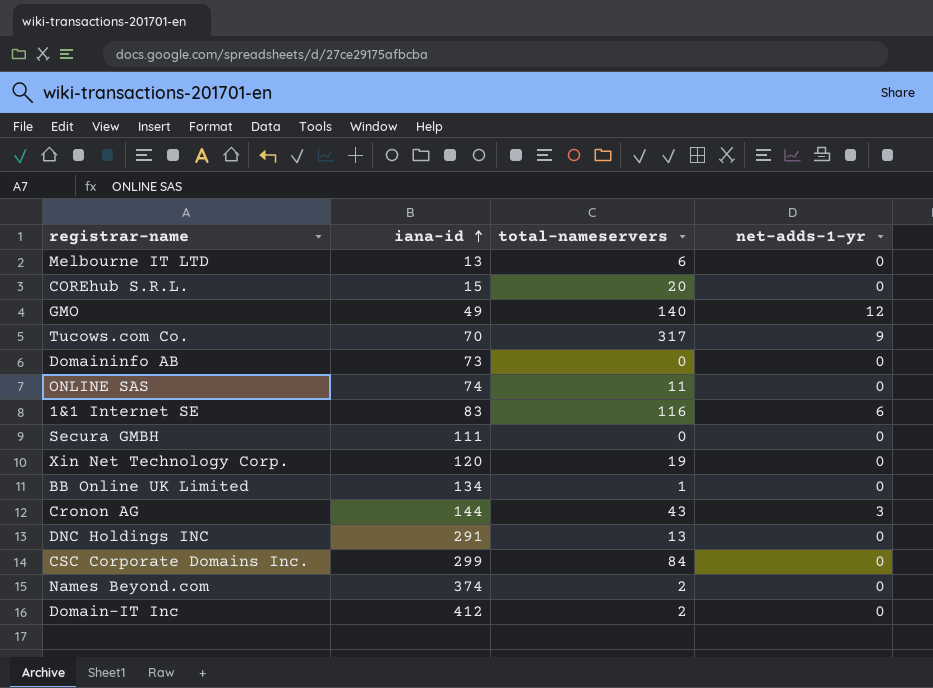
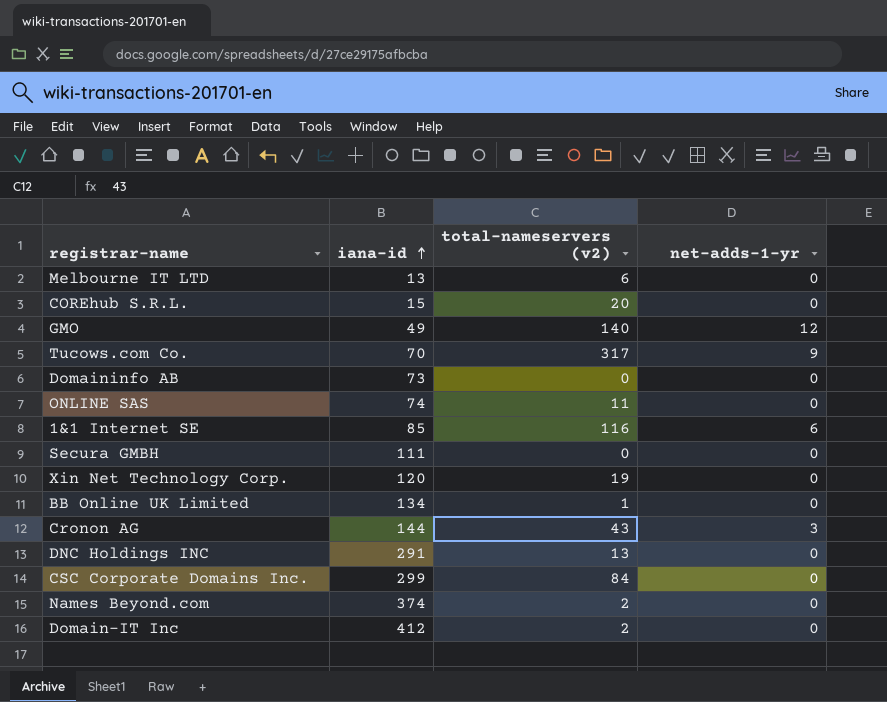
column name: total-nameservers -> total-nameservers (v2)
1&1 Internet SE | iana-id: 83 -> 85

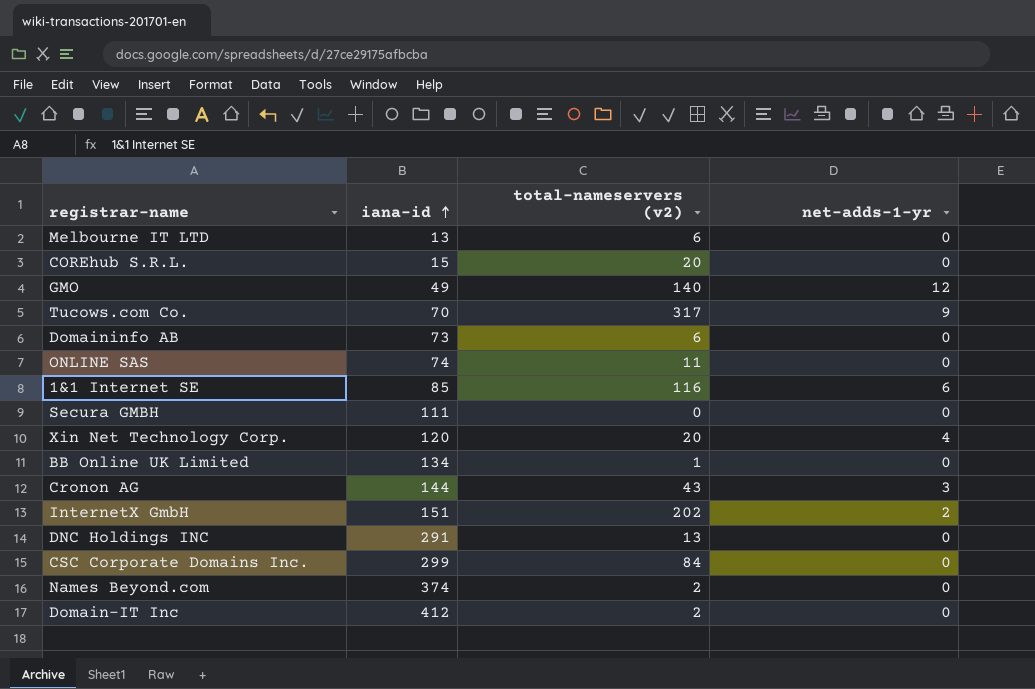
Domaininfo AB | total-nameservers (v2): 0 -> 6
Xin Net Technology Corp. | total-nameservers (v2): 19 -> 20
Xin Net Technology Corp. | net-adds-1-yr: 0 -> 4
row InternetX GmbH: none -> 151 | 202 | 2

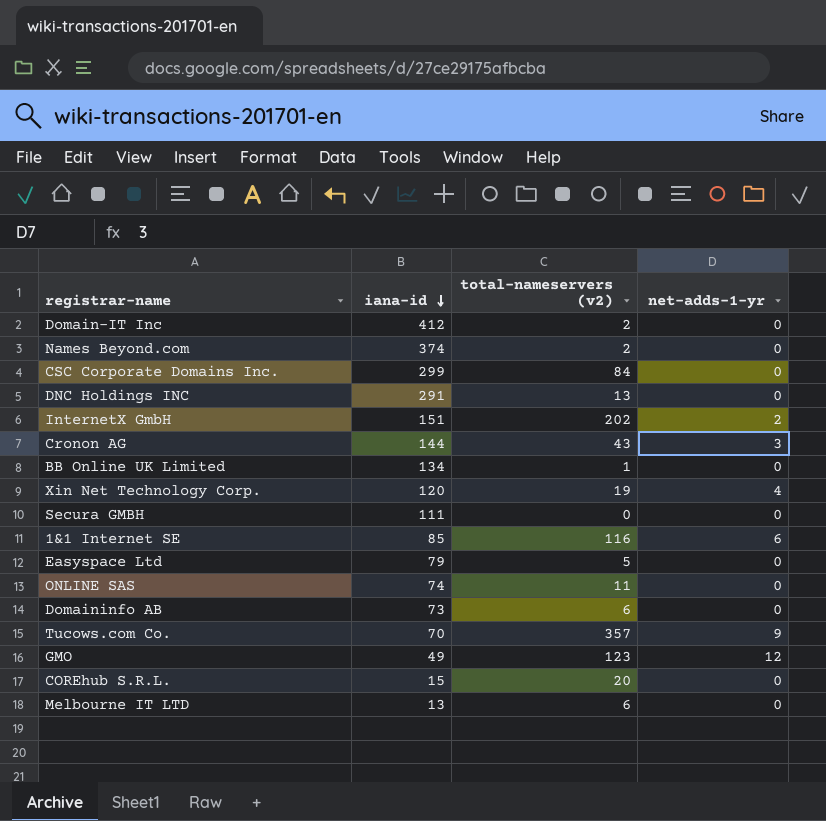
row order: iana-id ascending -> iana-id descending
Xin Net Technology Corp. | total-nameservers (v2): 20 -> 19
row Easyspace Ltd: none -> 79 | 5 | 0
Tucows.com Co. | total-nameservers (v2): 317 -> 357
GMO | total-nameservers (v2): 140 -> 123

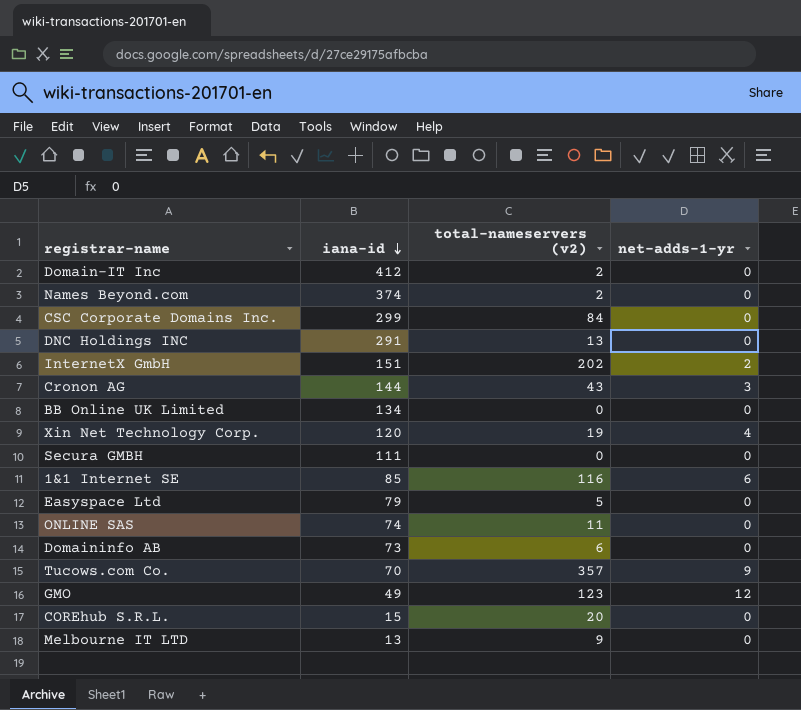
BB Online UK Limited | total-nameservers (v2): 1 -> 0
Melbourne IT LTD | total-nameservers (v2): 6 -> 9

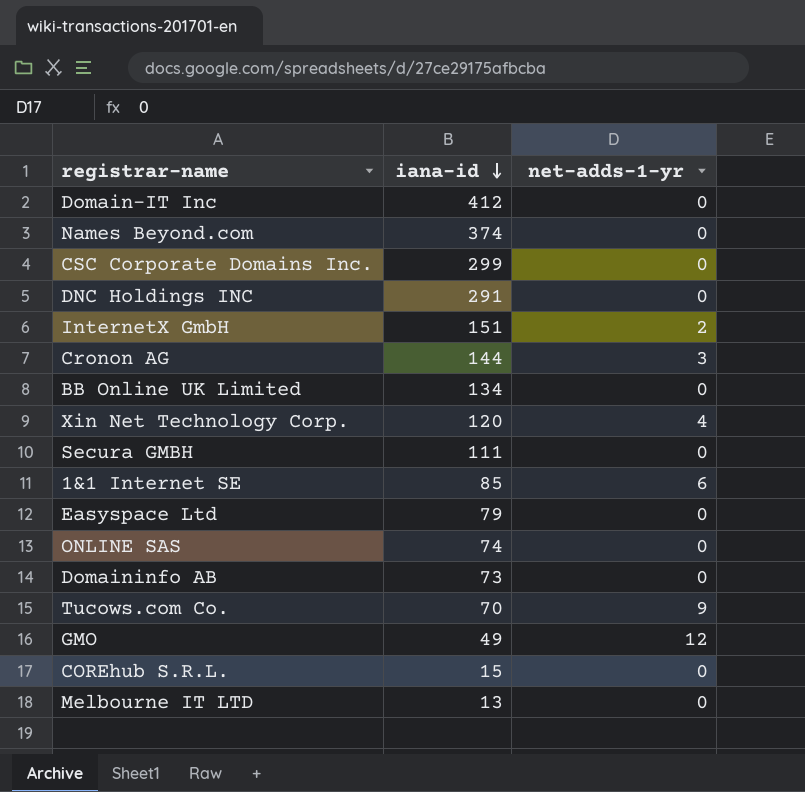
column total-nameservers (v2) | position: 3 -> none

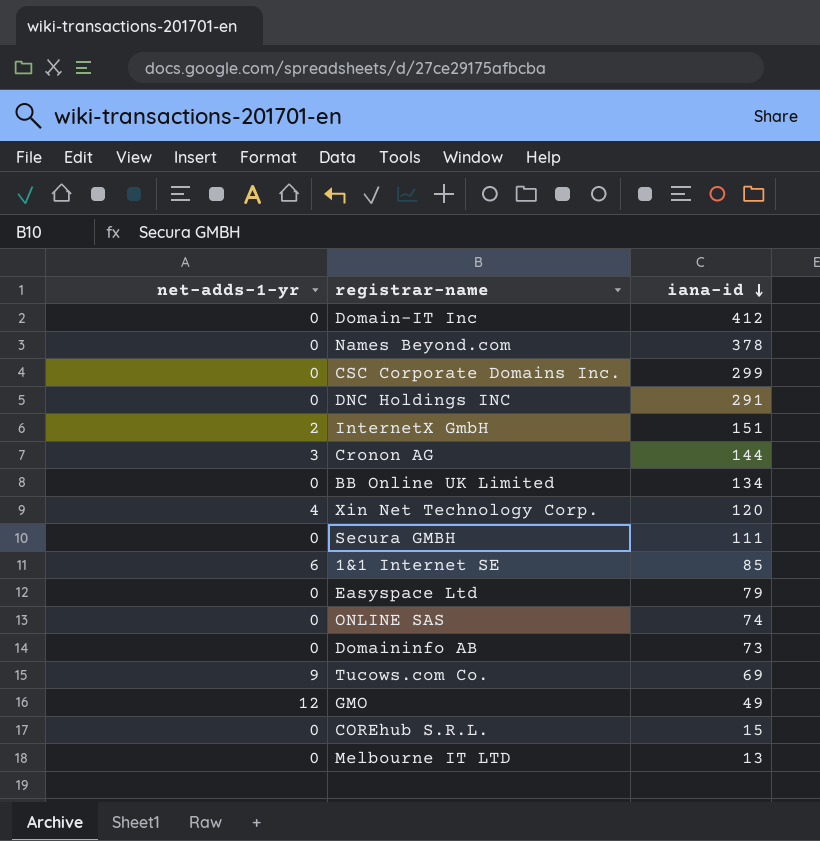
column net-adds-1-yr | position: 3 -> 1
Names Beyond.com | iana-id: 374 -> 378
Tucows.com Co. | iana-id: 70 -> 69

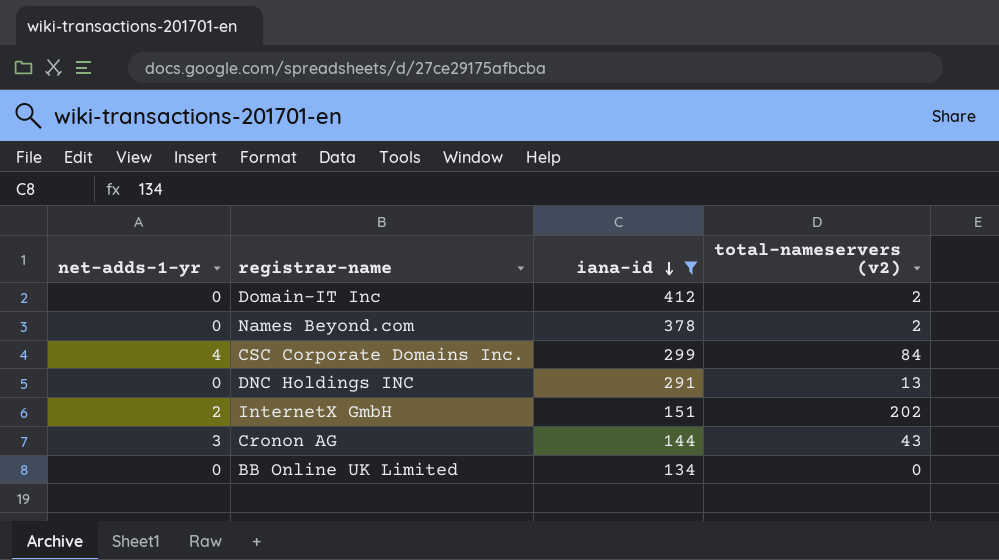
filter: none -> iana-id >= 134
column total-nameservers (v2) | position: none -> 4
CSC Corporate Domains Inc. | net-adds-1-yr: 0 -> 4

